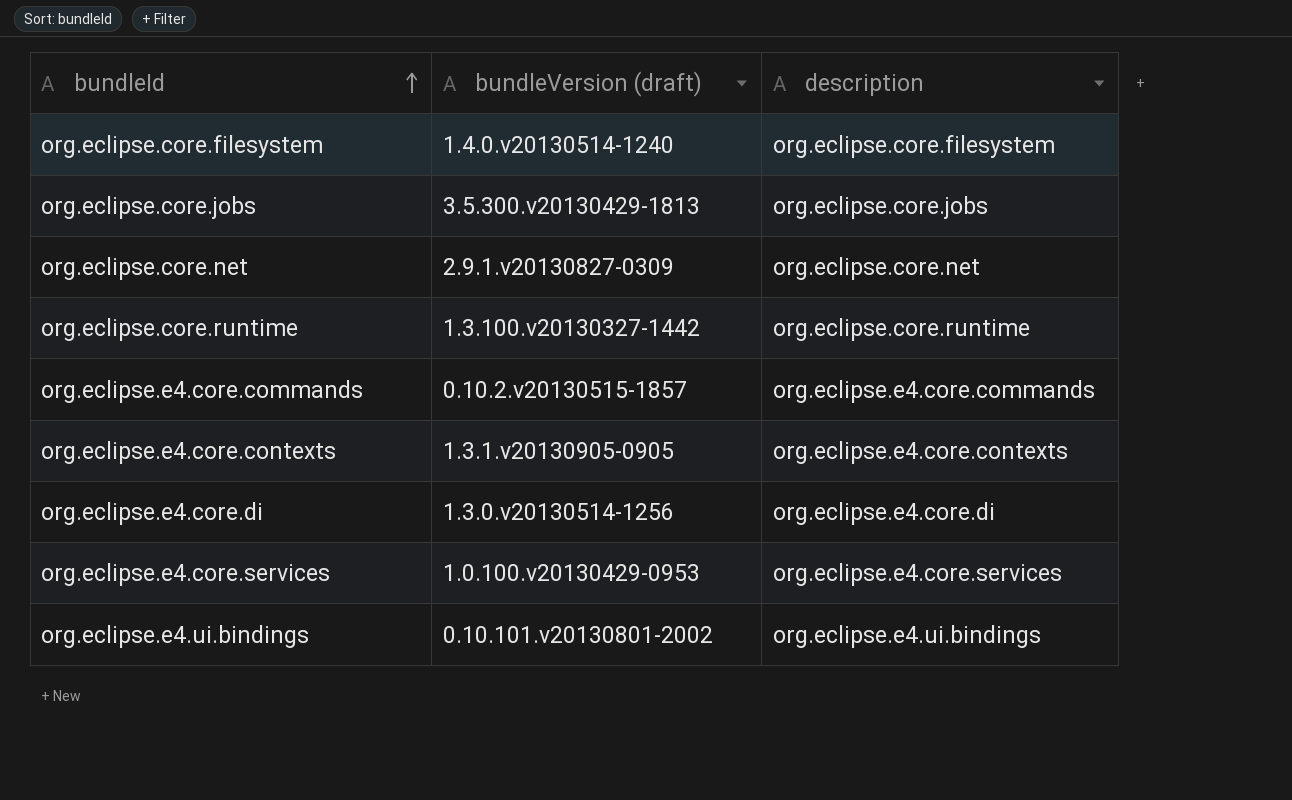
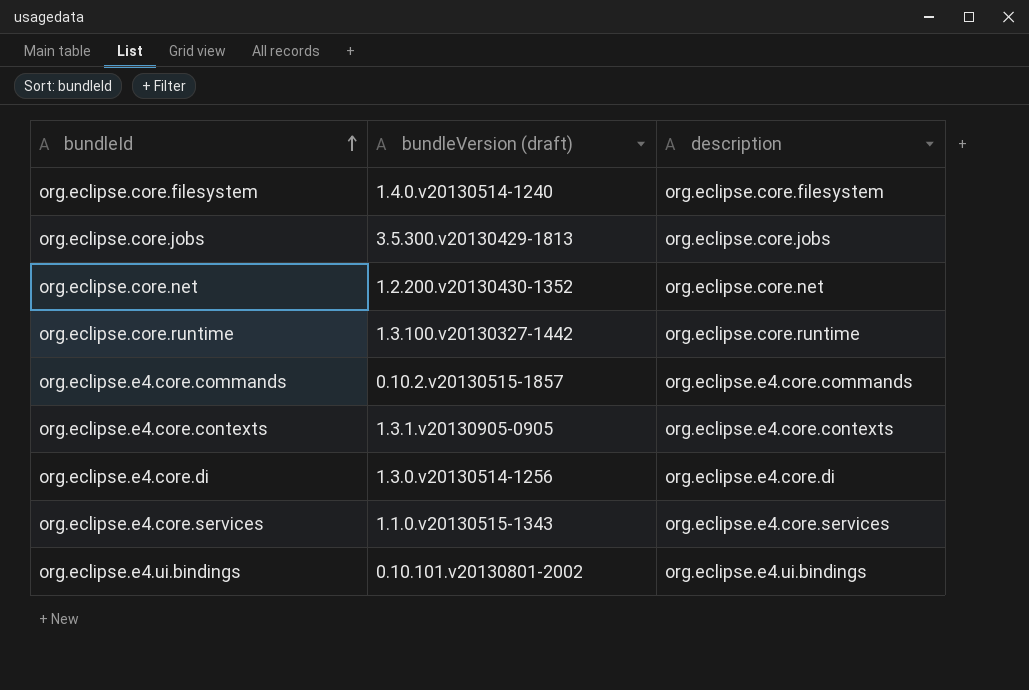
org.eclipse.core.net | bundleVersion (draft): 2.9.1.v20130827-0309 -> 1.2.200.v20130430-1352
org.eclipse.e4.core.services | bundleVersion (draft): 1.0.100.v20130429-0953 -> 1.1.0.v20130515-1343

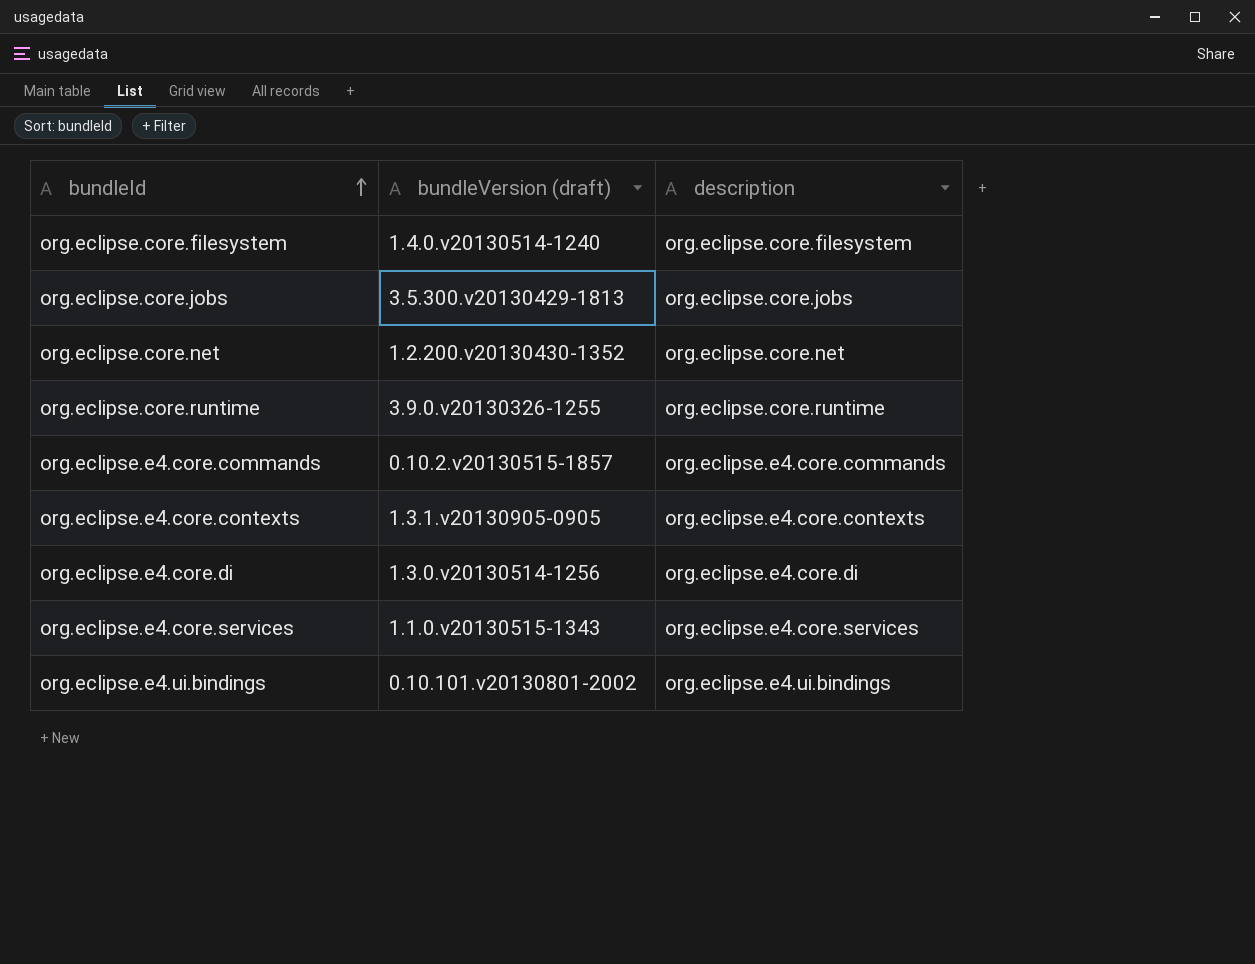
org.eclipse.core.runtime | bundleVersion (draft): 1.3.100.v20130327-1442 -> 3.9.0.v20130326-1255

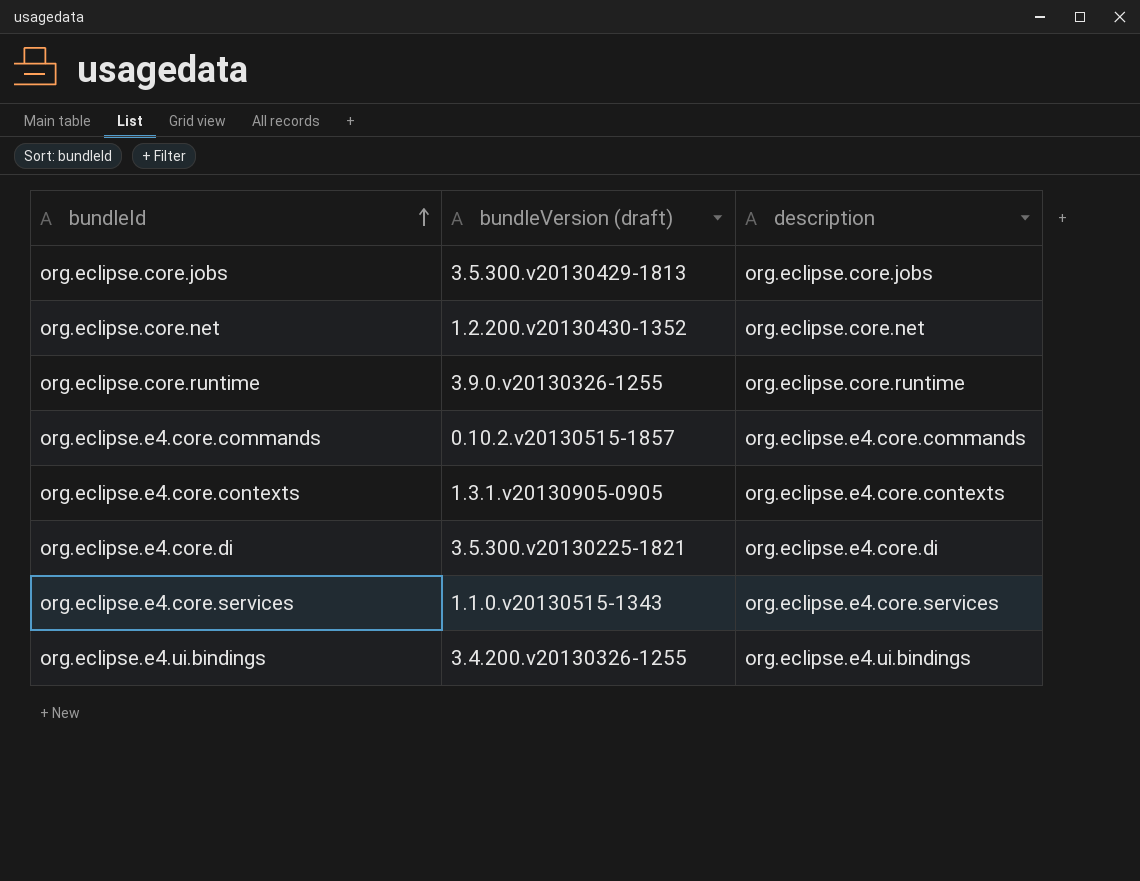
row org.eclipse.core.filesystem: 1.4.0.v20130514-1240 | org.eclipse.core.filesystem -> none
org.eclipse.e4.core.di | bundleVersion (draft): 1.3.0.v20130514-1256 -> 3.5.300.v20130225-1821
org.eclipse.e4.ui.bindings | bundleVersion (draft): 0.10.101.v20130801-2002 -> 3.4.200.v20130326-1255

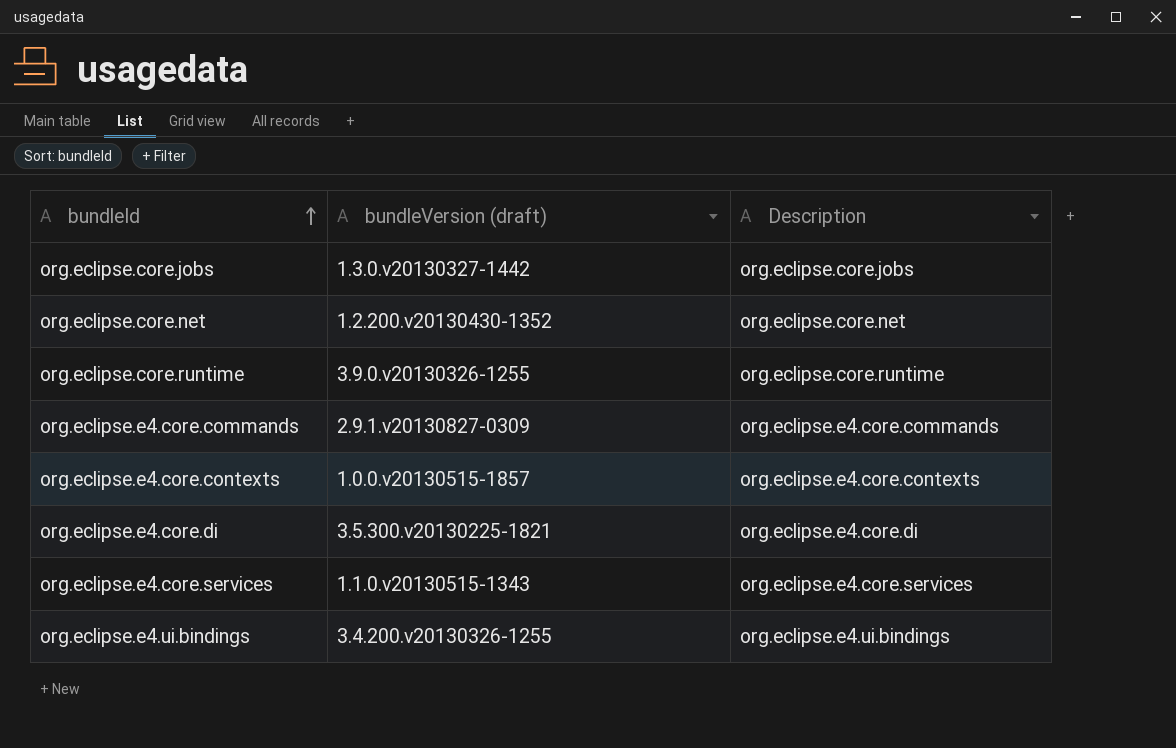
column name: description -> Description
org.eclipse.core.jobs | bundleVersion (draft): 3.5.300.v20130429-1813 -> 1.3.0.v20130327-1442
org.eclipse.e4.core.commands | bundleVersion (draft): 0.10.2.v20130515-1857 -> 2.9.1.v20130827-0309
org.eclipse.e4.core.contexts | bundleVersion (draft): 1.3.1.v20130905-0905 -> 1.0.0.v20130515-1857

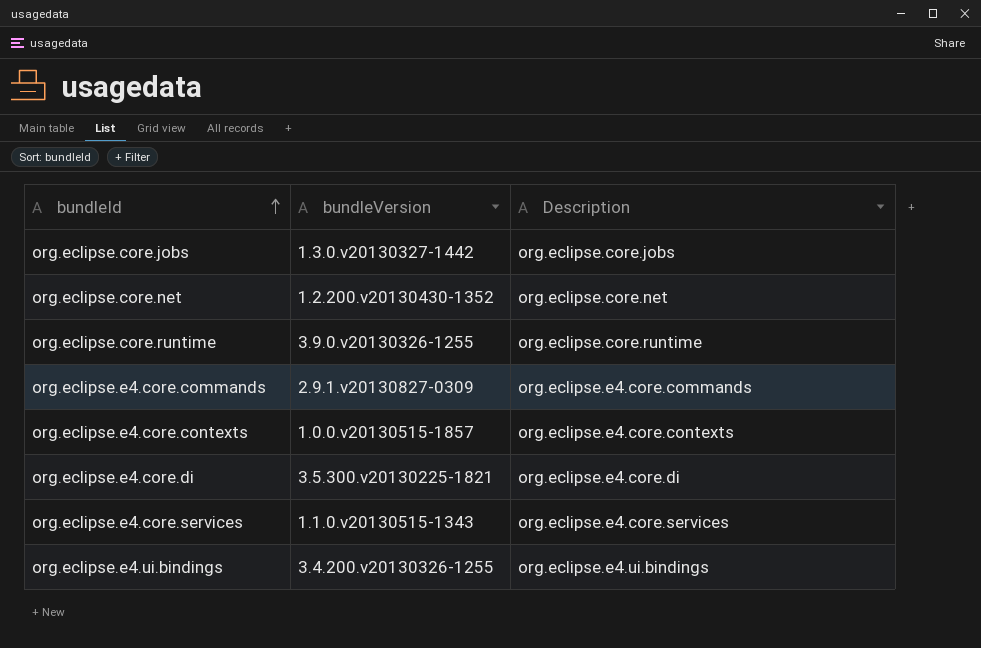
column name: bundleVersion (draft) -> bundleVersion

